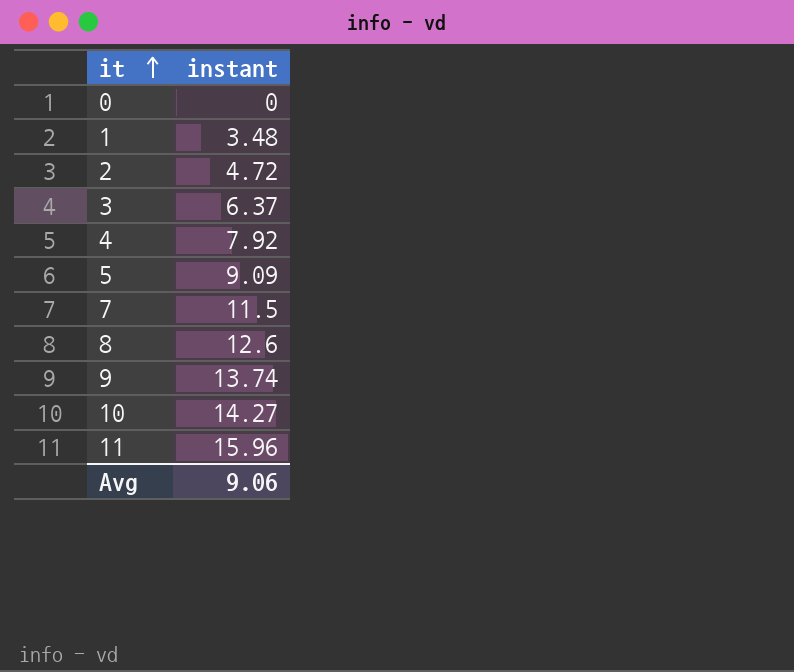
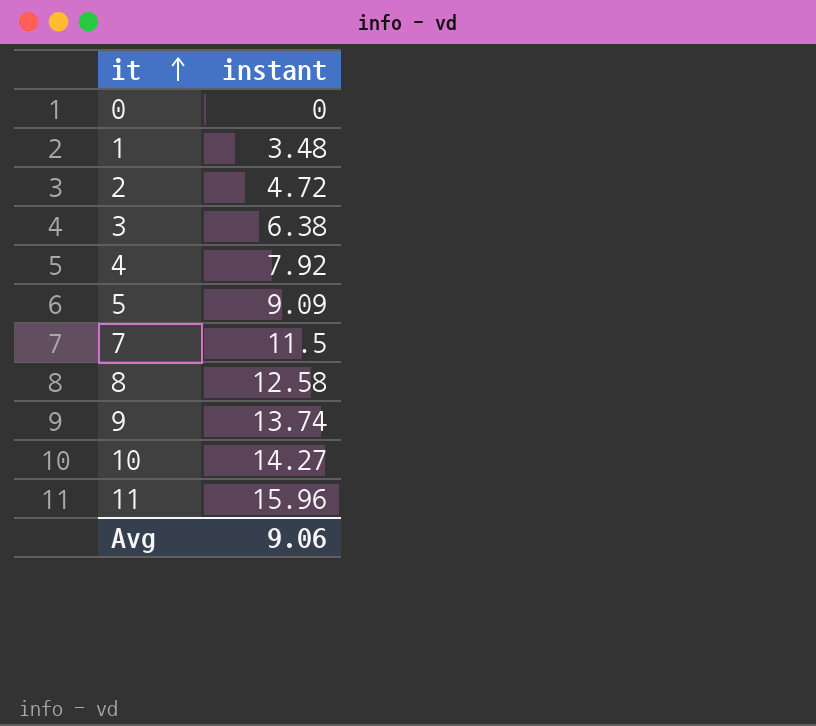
3 | instant: 6.37 -> 6.38
8 | instant: 12.6 -> 12.58

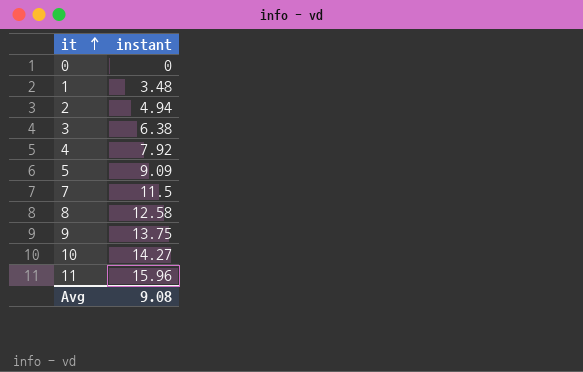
2 | instant: 4.72 -> 4.94
9 | instant: 13.74 -> 13.75
Avg | instant: 9.06 -> 9.08

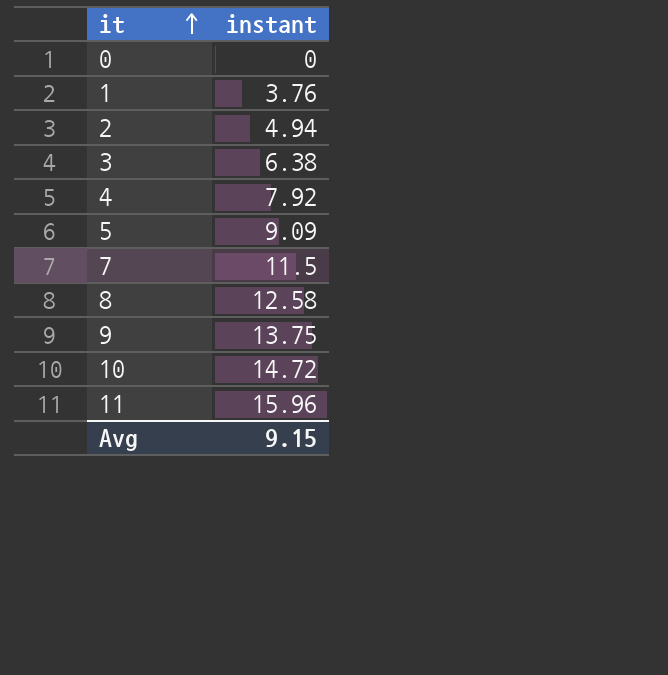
1 | instant: 3.48 -> 3.76
10 | instant: 14.27 -> 14.72
Avg | instant: 9.08 -> 9.15

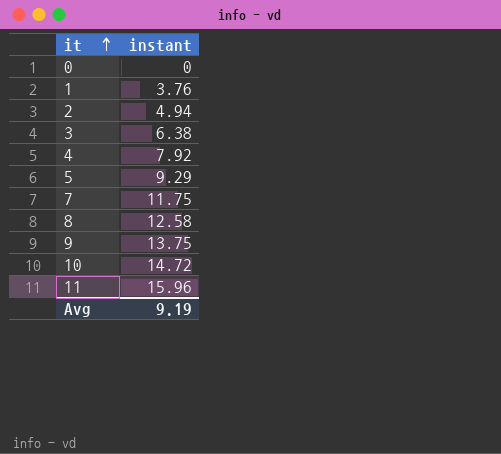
5 | instant: 9.09 -> 9.29
7 | instant: 11.5 -> 11.75
Avg | instant: 9.15 -> 9.19

